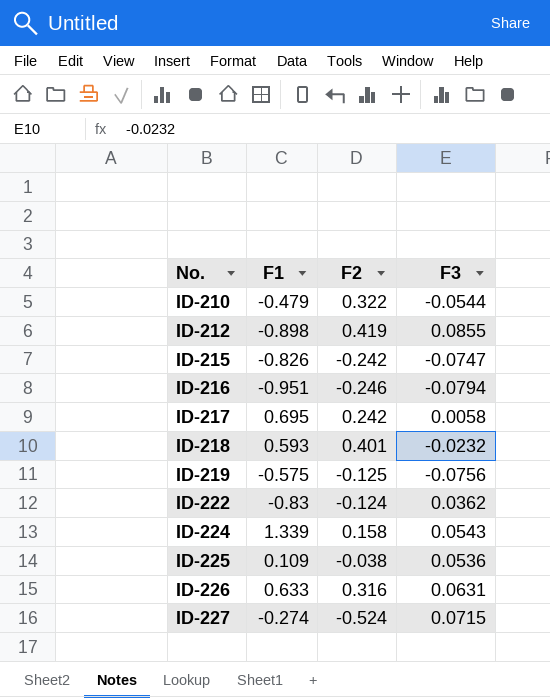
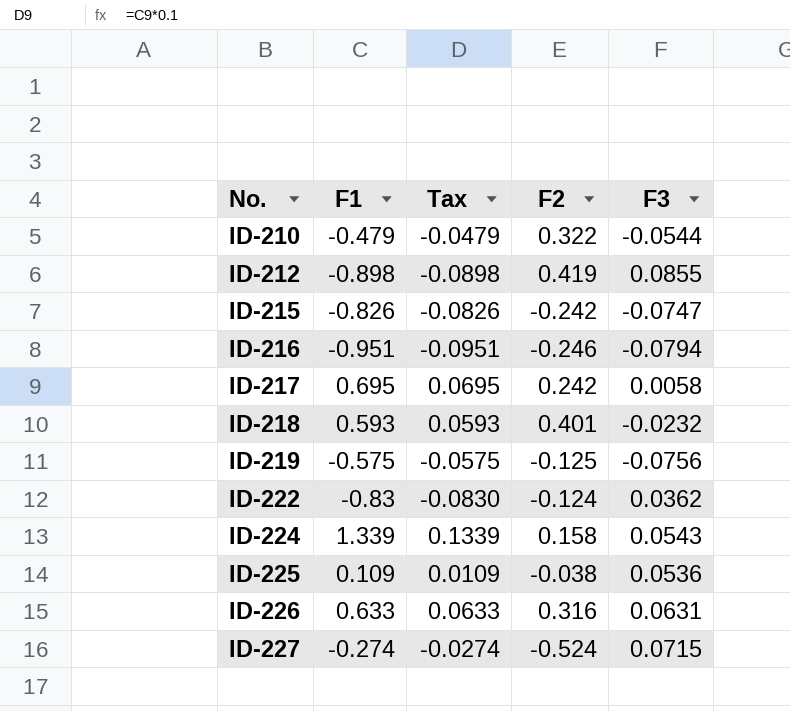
column Tax | formula: none -> [F1] * 0.1

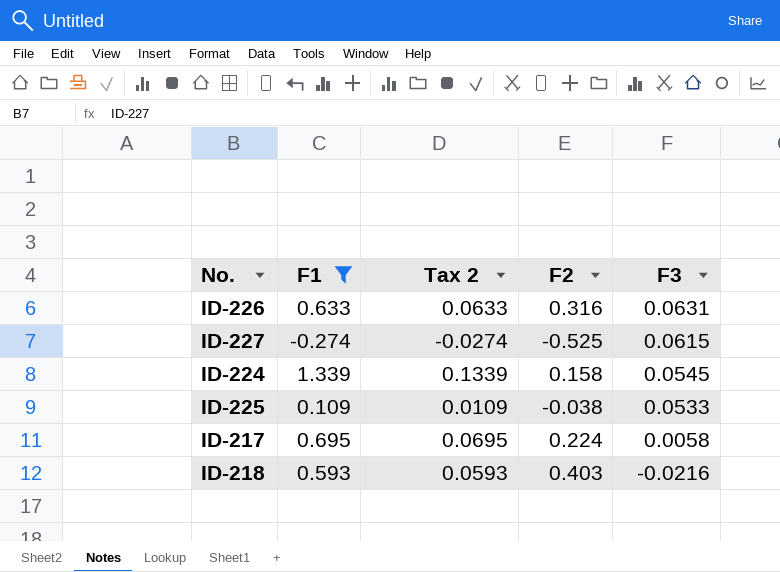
filter: none -> F1 >= -0.274
row order: No. ascending -> F3 descending
column name: Tax -> Tax 2
ID-227 | F2: -0.524 -> -0.525
ID-227 | F3: 0.0715 -> 0.0615
ID-224 | F3: 0.0543 -> 0.0545
ID-225 | F3: 0.0536 -> 0.0533
ID-217 | F2: 0.242 -> 0.224
ID-218 | F2: 0.401 -> 0.403
ID-218 | F3: -0.0232 -> -0.0216

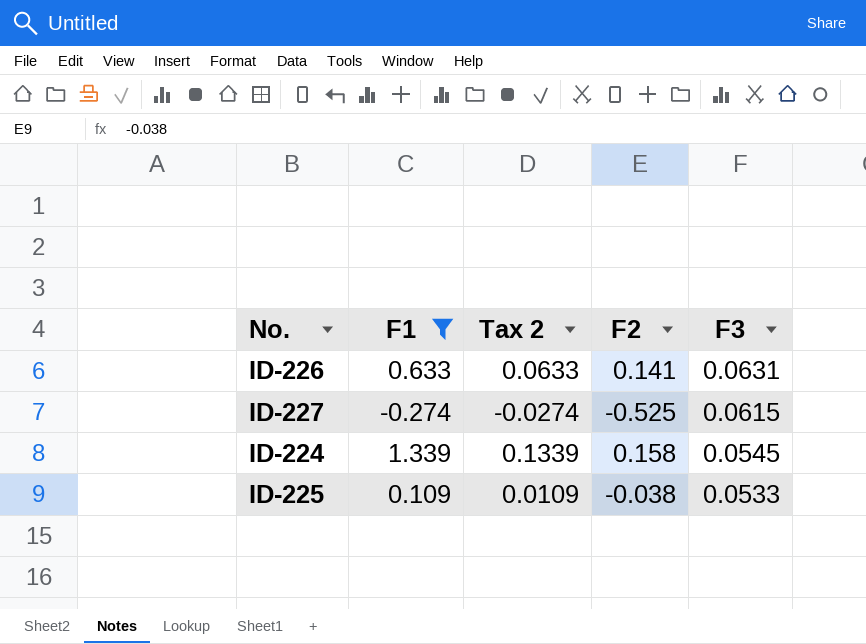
row ID-217: 0.695 | 0.0695 | 0.224 | 0.0058 -> none
row ID-218: 0.593 | 0.0593 | 0.403 | -0.0216 -> none
ID-226 | F2: 0.316 -> 0.141

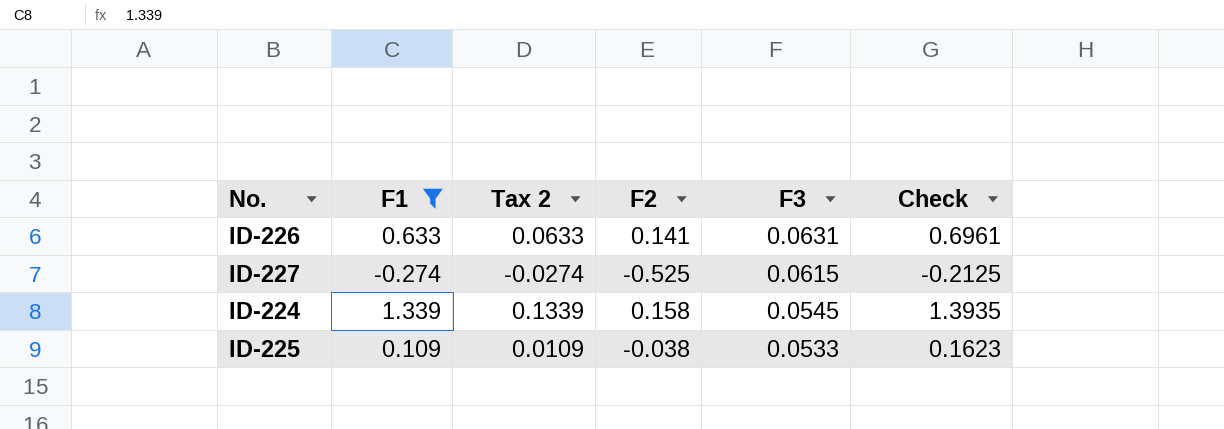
column Check | formula: none -> [F1] + [F3]

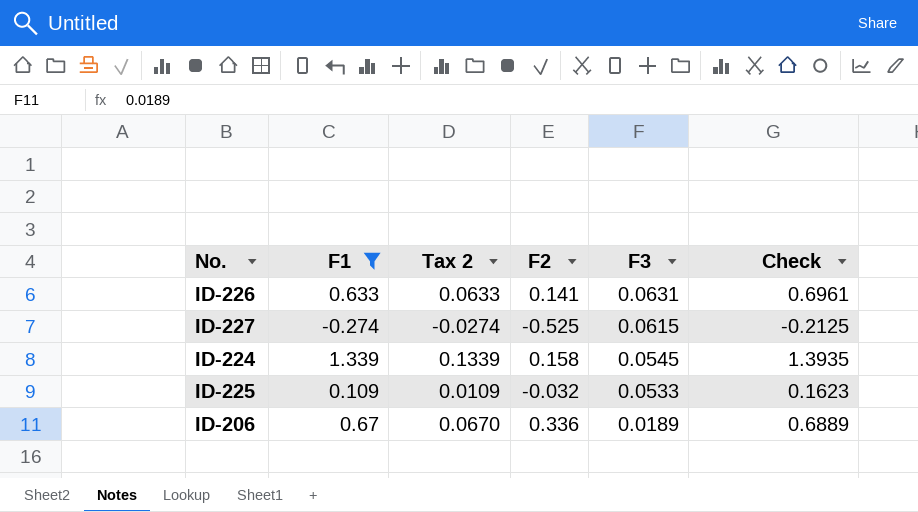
ID-225 | F2: -0.038 -> -0.032
row ID-206: none -> 0.67 | 0.0670 | 0.336 | 0.0189 | 0.6889

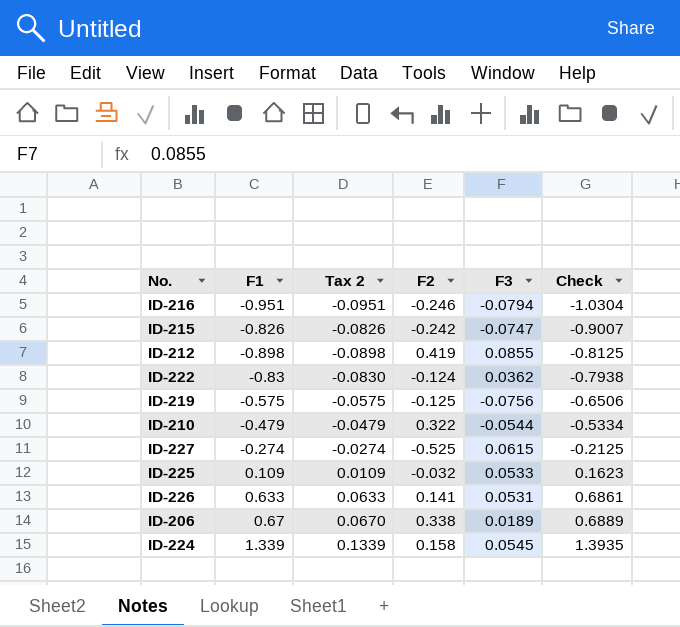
filter: F1 >= -0.274 -> none
row order: F3 descending -> Check ascending
ID-226 | F3: 0.0631 -> 0.0531
ID-226 | Check: 0.6961 -> 0.6861
ID-206 | F2: 0.336 -> 0.338

